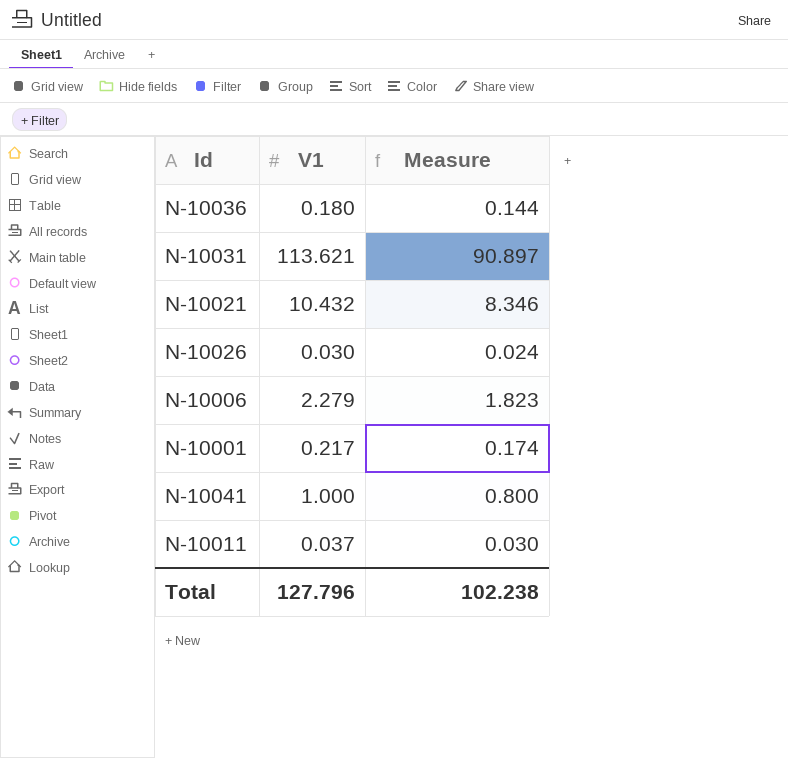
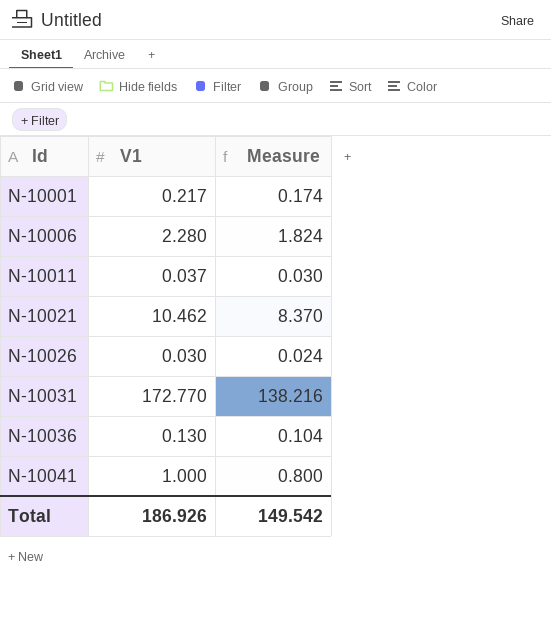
row order: none -> Id ascending
N-10006 | V1: 2.279 -> 2.280
N-10006 | Measure: 1.823 -> 1.824
N-10021 | V1: 10.432 -> 10.462
N-10021 | Measure: 8.346 -> 8.370
N-10031 | V1: 113.621 -> 172.770
N-10031 | Measure: 90.897 -> 138.216
N-10036 | V1: 0.180 -> 0.130
N-10036 | Measure: 0.144 -> 0.104
Total | V1: 127.796 -> 186.926
Total | Measure: 102.238 -> 149.542

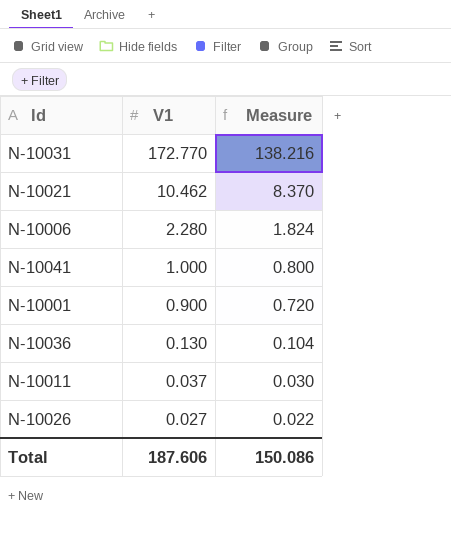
row order: Id ascending -> V1 descending
N-10001 | V1: 0.217 -> 0.900
N-10001 | Measure: 0.174 -> 0.720
N-10026 | V1: 0.030 -> 0.027
N-10026 | Measure: 0.024 -> 0.022
Total | V1: 186.926 -> 187.606
Total | Measure: 149.542 -> 150.086

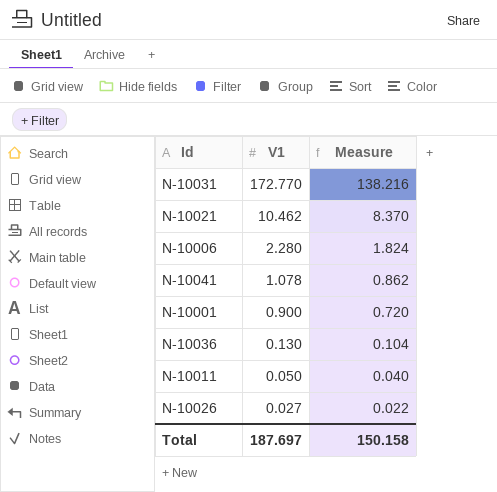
N-10041 | V1: 1.000 -> 1.078
N-10041 | Measure: 0.800 -> 0.862
N-10011 | V1: 0.037 -> 0.050
N-10011 | Measure: 0.030 -> 0.040
Total | V1: 187.606 -> 187.697
Total | Measure: 150.086 -> 150.158

